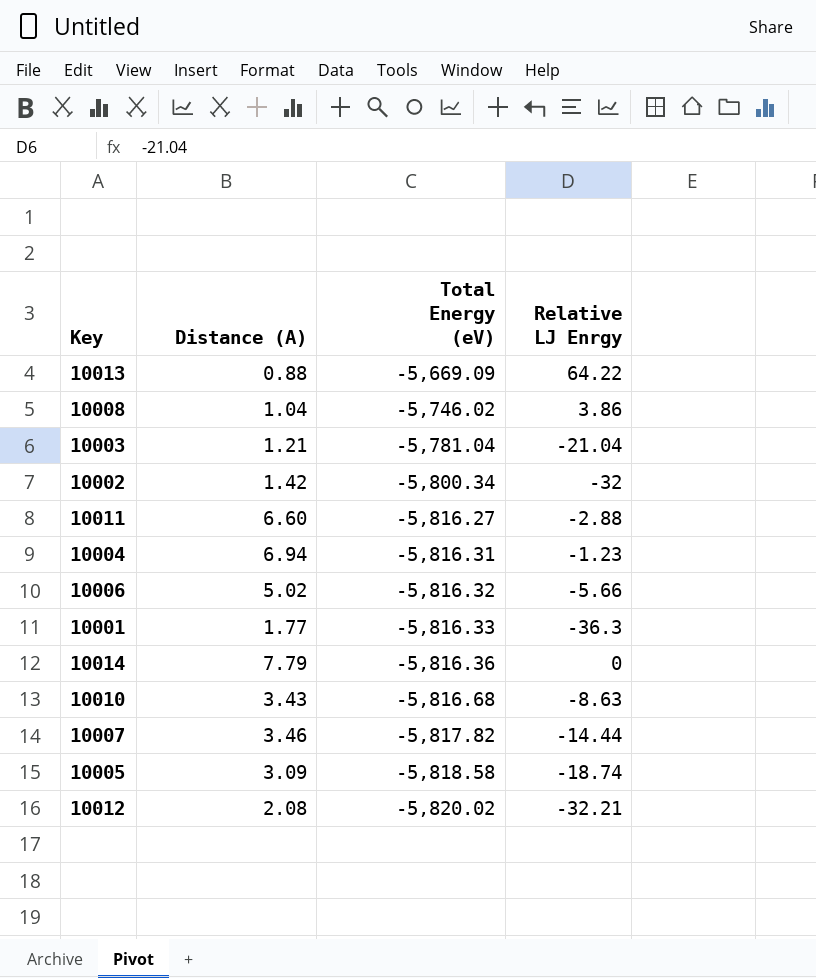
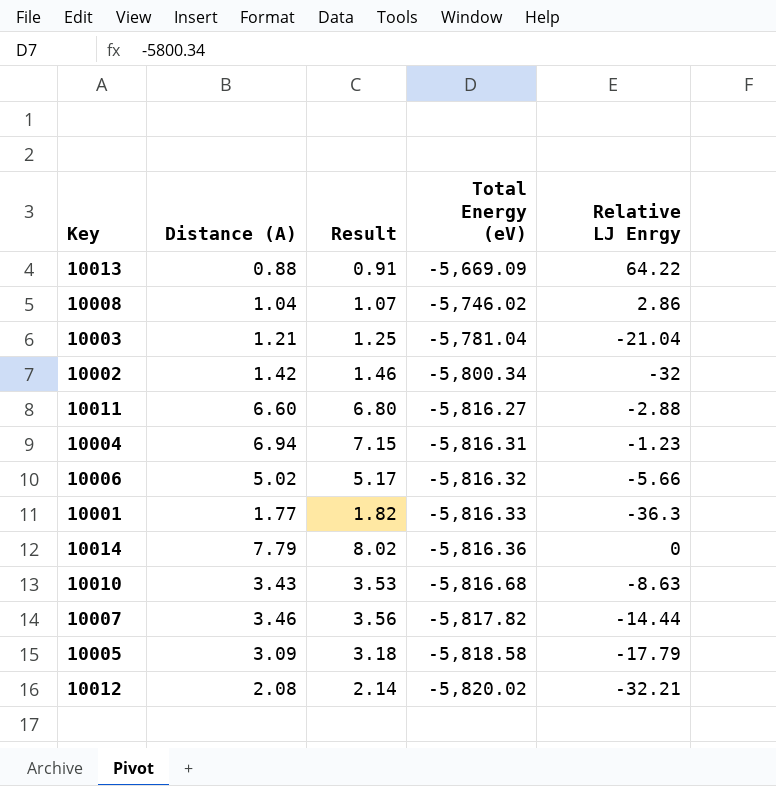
column Result | formula: none -> [Distance (A)] * 1.03
10008 | Relative LJ Enrgy: 3.86 -> 2.86
10005 | Relative LJ Enrgy: -18.74 -> -17.79

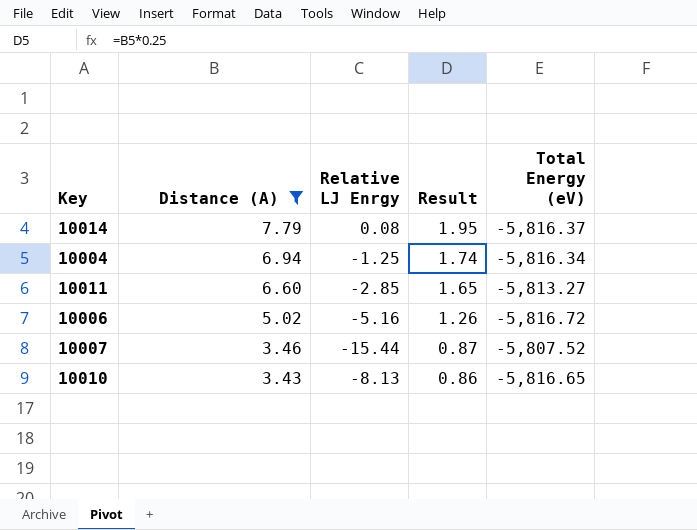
filter: none -> Distance (A) >= 3.43
row order: Total Energy (eV) descending -> Distance (A) descending
column Relative LJ Enrgy | position: 5 -> 3
column Result | formula: [Distance (A)] * 1.03 -> [Distance (A)] * 0.25
10014 | Relative LJ Enrgy: 0 -> 0.08
10014 | Total Energy (eV): -5,816.36 -> -5,816.37
10004 | Relative LJ Enrgy: -1.23 -> -1.25
10004 | Total Energy (eV): -5,816.31 -> -5,816.34
10011 | Relative LJ Enrgy: -2.88 -> -2.85
10011 | Total Energy (eV): -5,816.27 -> -5,813.27
10006 | Relative LJ Enrgy: -5.66 -> -5.16
10006 | Total Energy (eV): -5,816.32 -> -5,816.72
10007 | Relative LJ Enrgy: -14.44 -> -15.44
10007 | Total Energy (eV): -5,817.82 -> -5,807.52
10010 | Relative LJ Enrgy: -8.63 -> -8.13
10010 | Total Energy (eV): -5,816.68 -> -5,816.65

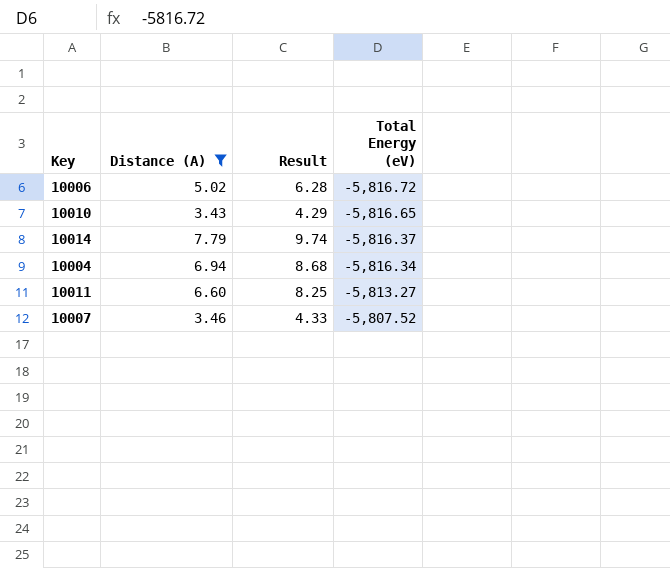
row order: Distance (A) descending -> Total Energy (eV) ascending
column Relative LJ Enrgy | position: 3 -> none
column Result | formula: [Distance (A)] * 0.25 -> [Distance (A)] * 1.25

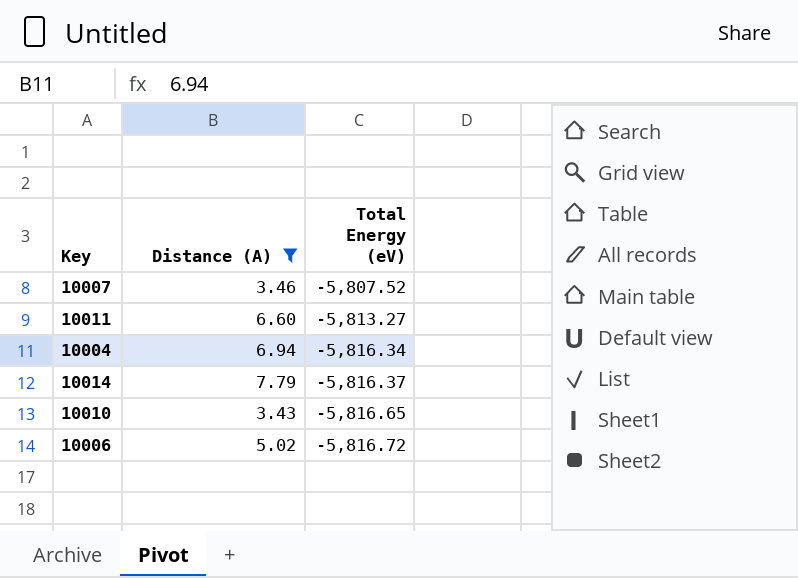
row order: Total Energy (eV) ascending -> Total Energy (eV) descending
column Result | formula: [Distance (A)] * 1.25 -> none

